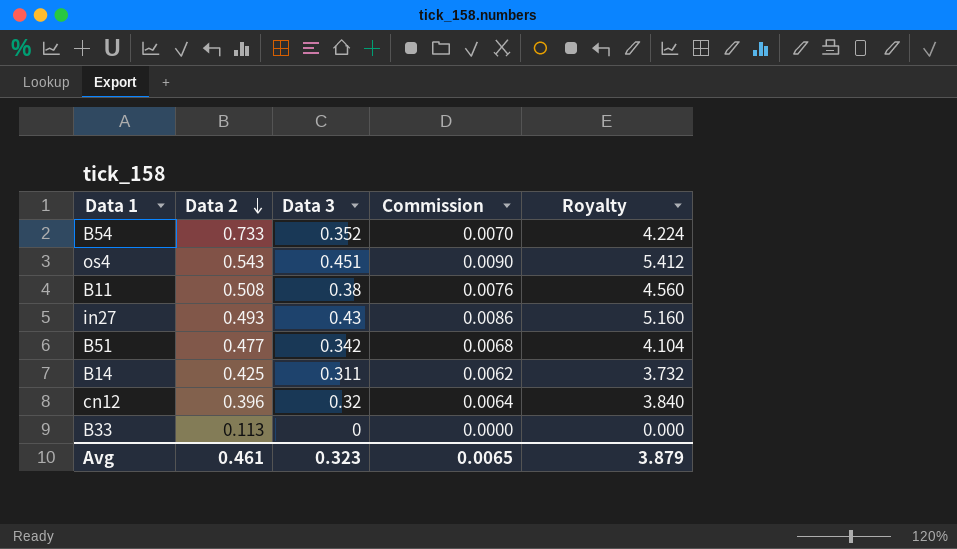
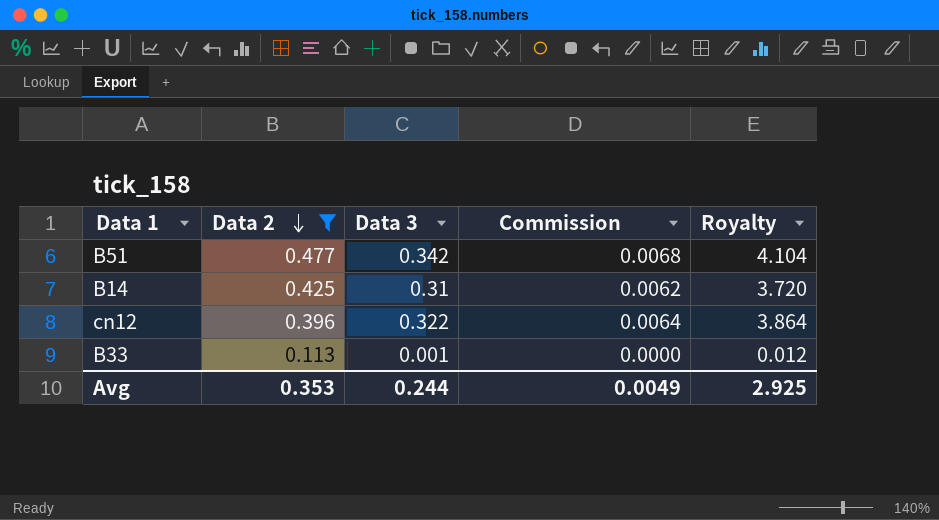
filter: none -> Data 2 <= 0.477
B14 | Data 3: 0.311 -> 0.31
B14 | Royalty: 3.732 -> 3.720
cn12 | Data 3: 0.32 -> 0.322
cn12 | Royalty: 3.840 -> 3.864
B33 | Data 3: 0 -> 0.001
B33 | Royalty: 0.000 -> 0.012
Avg | Data 2: 0.461 -> 0.353
Avg | Data 3: 0.323 -> 0.244
Avg | Commission: 0.0065 -> 0.0049
Avg | Royalty: 3.879 -> 2.925

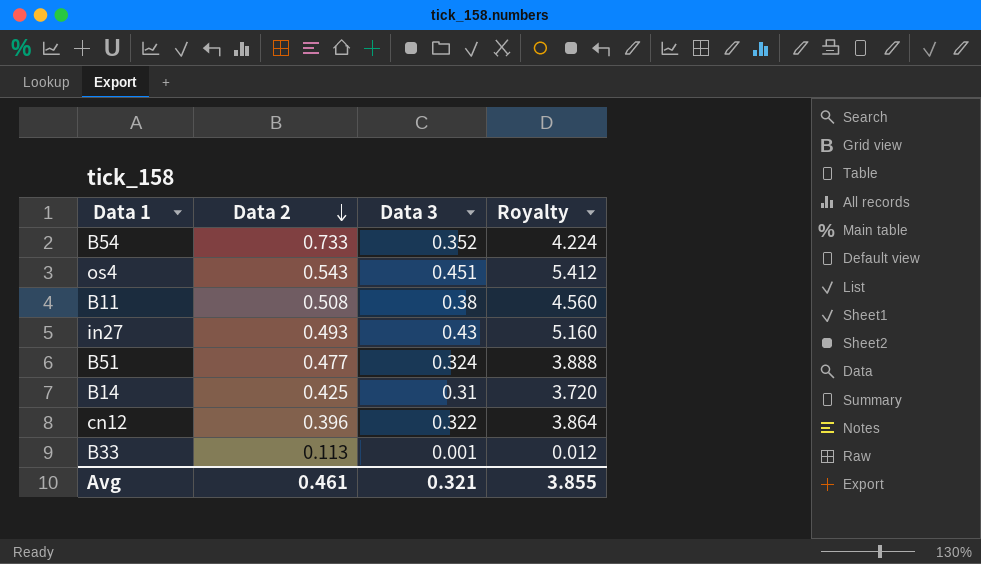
filter: Data 2 <= 0.477 -> none
column Commission | formula: [Data 3] * 0.02 -> none
B51 | Data 3: 0.342 -> 0.324
B51 | Royalty: 4.104 -> 3.888
Avg | Data 2: 0.353 -> 0.461
Avg | Data 3: 0.244 -> 0.321
Avg | Royalty: 2.925 -> 3.855

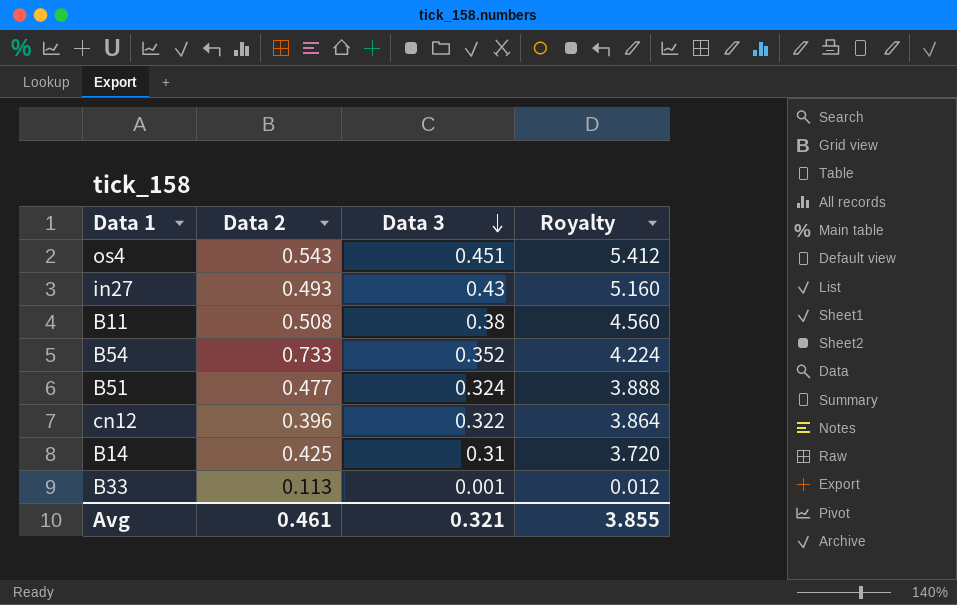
row order: Data 2 descending -> Data 3 descending

